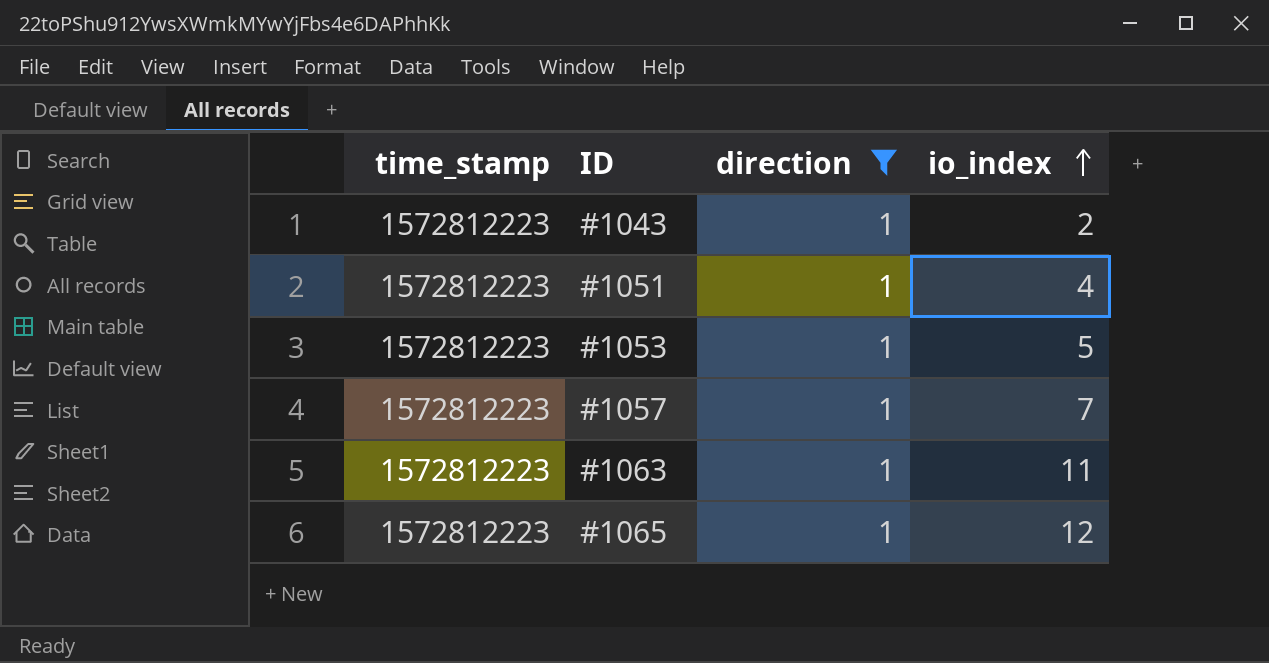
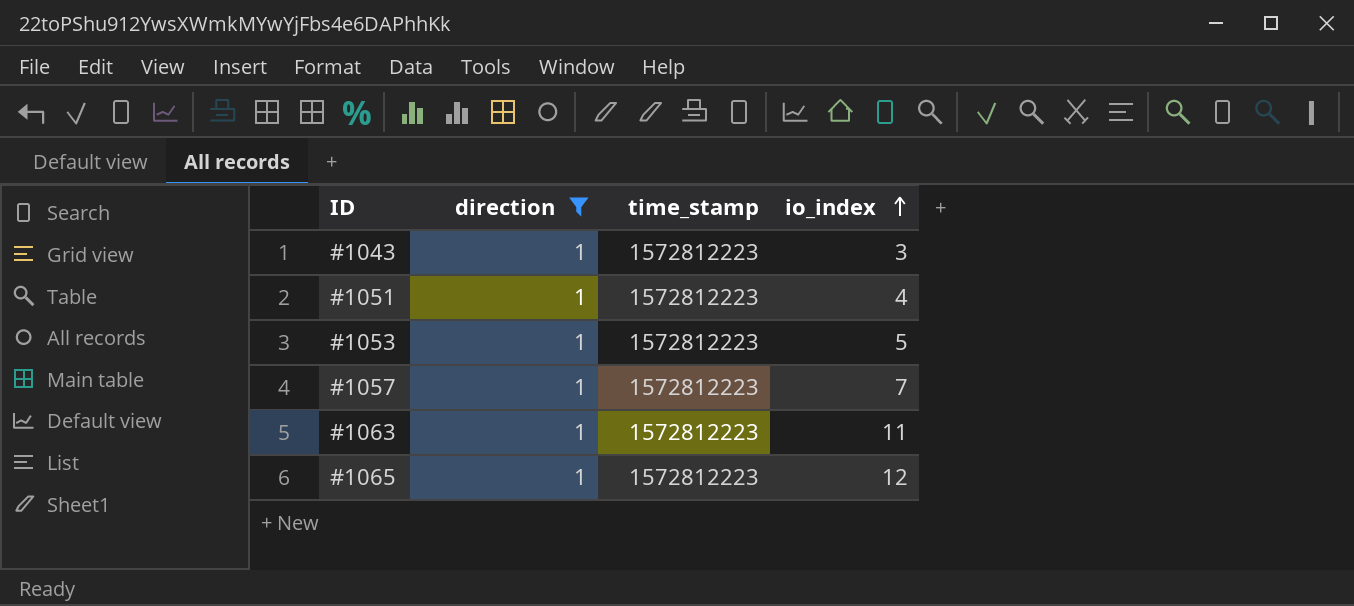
column time_stamp | position: 1 -> 3
#1043 | io_index: 2 -> 3

